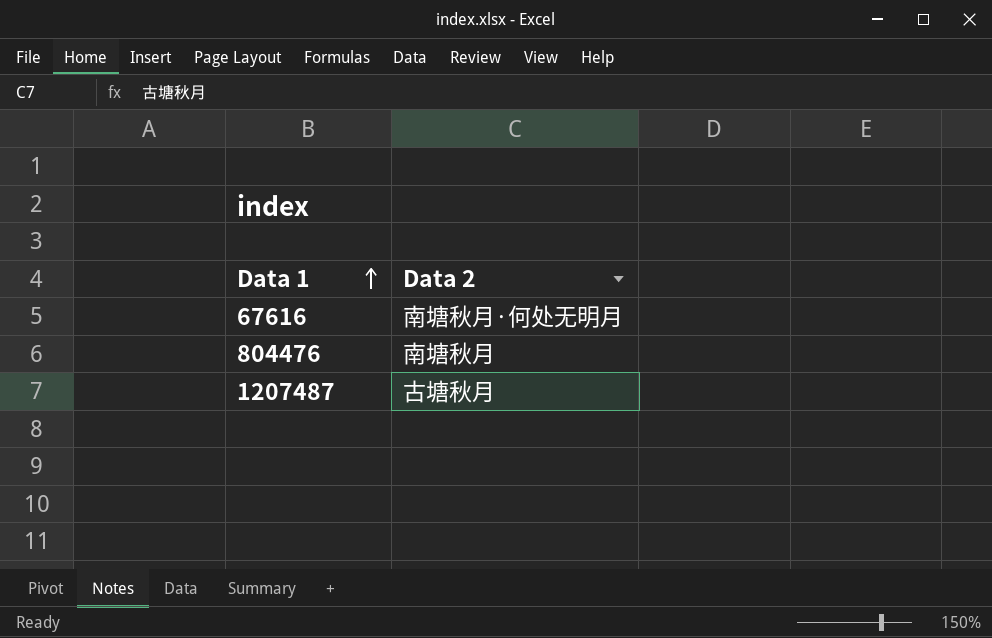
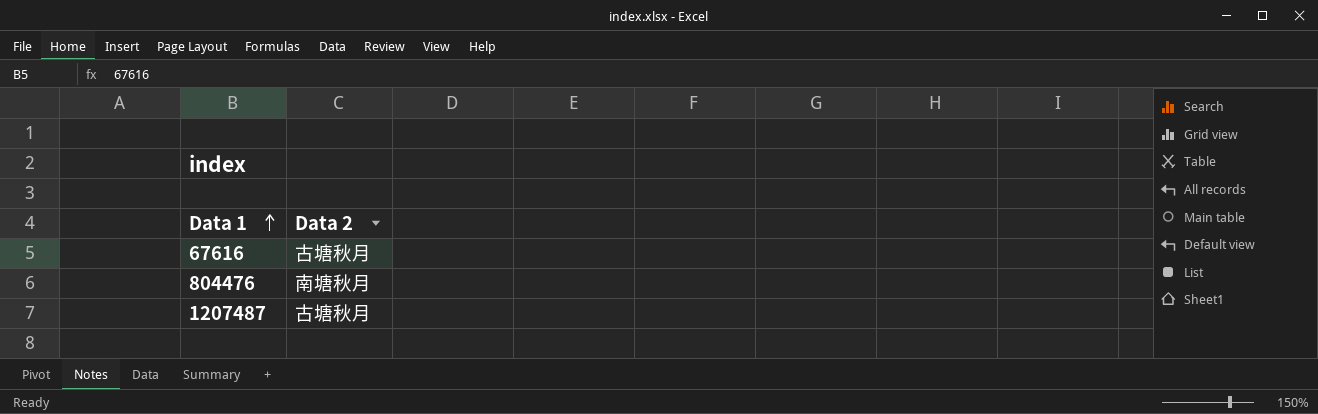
67616 | Data 2: 南塘秋月·何处无明月 -> 古塘秋月

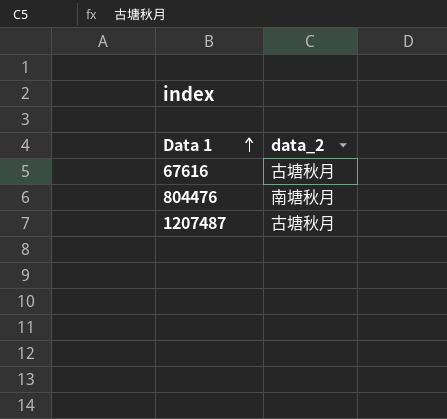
column name: Data 2 -> data_2

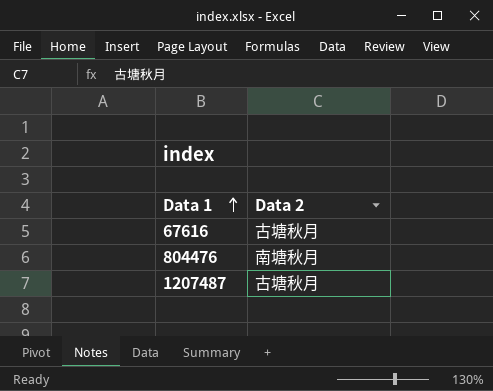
column name: data_2 -> Data 2

